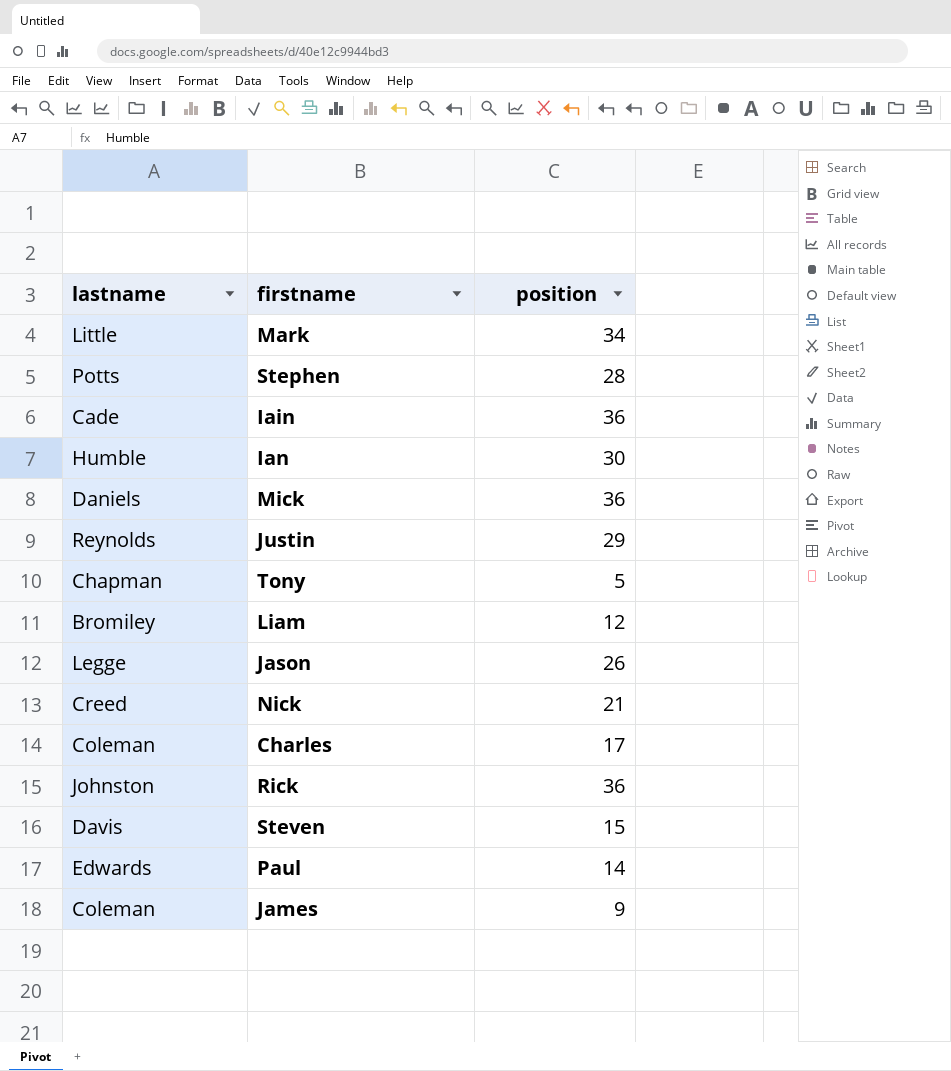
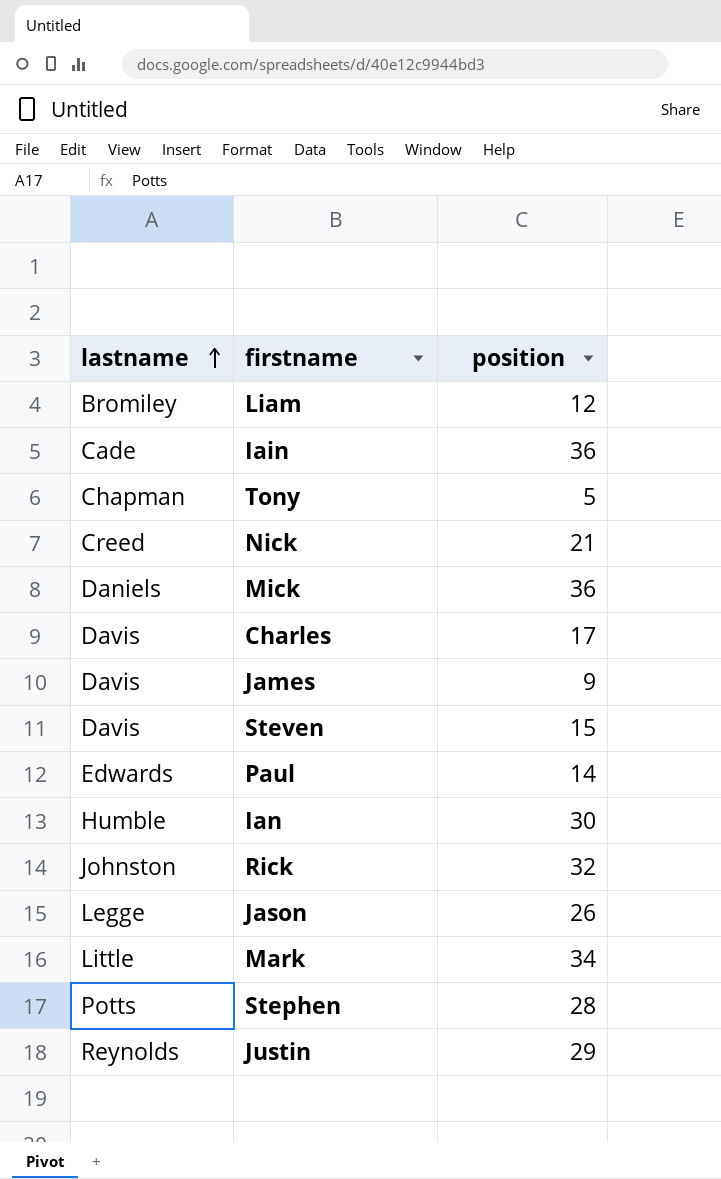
row order: none -> lastname ascending
Charles | lastname: Coleman -> Davis
James | lastname: Coleman -> Davis
Rick | position: 36 -> 32

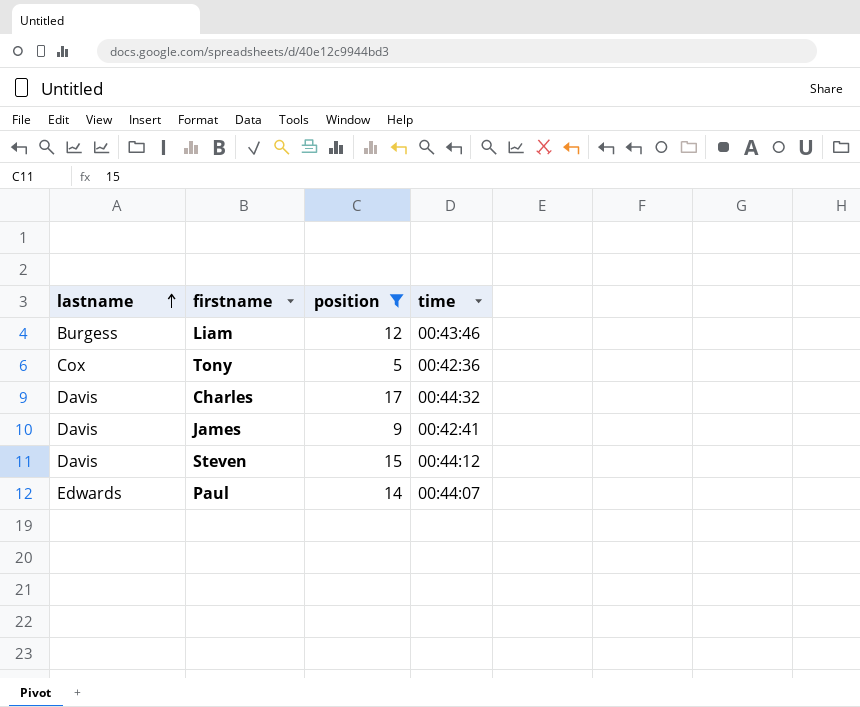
filter: none -> position <= 17
column time | position: none -> 4
Liam | lastname: Bromiley -> Burgess
Tony | lastname: Chapman -> Cox

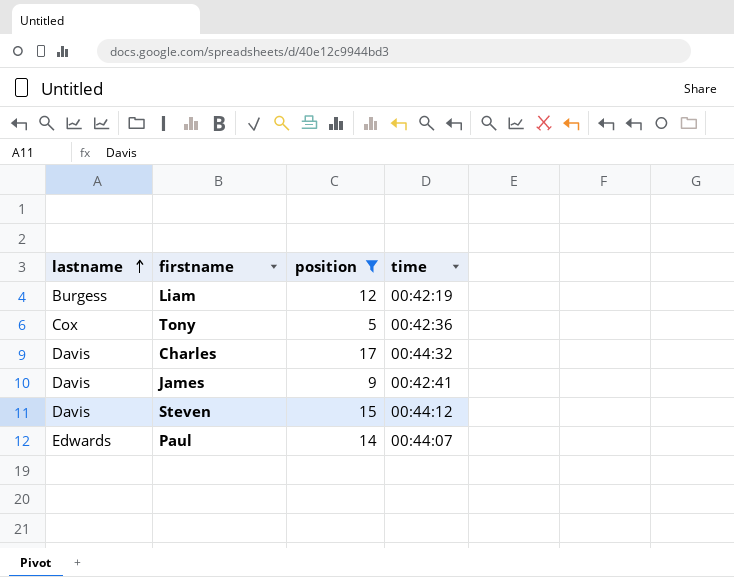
Liam | time: 00:43:46 -> 00:42:19

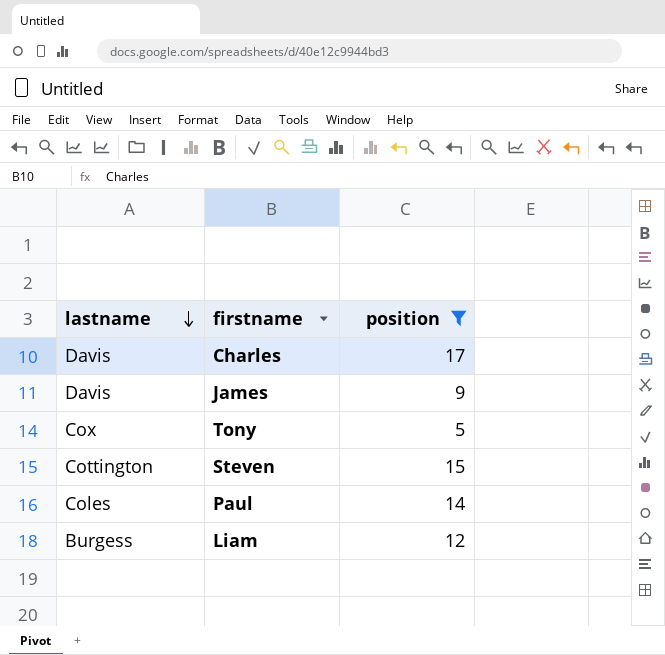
row order: lastname ascending -> lastname descending
column time | position: 4 -> none
Steven | lastname: Davis -> Cottington
Paul | lastname: Edwards -> Coles

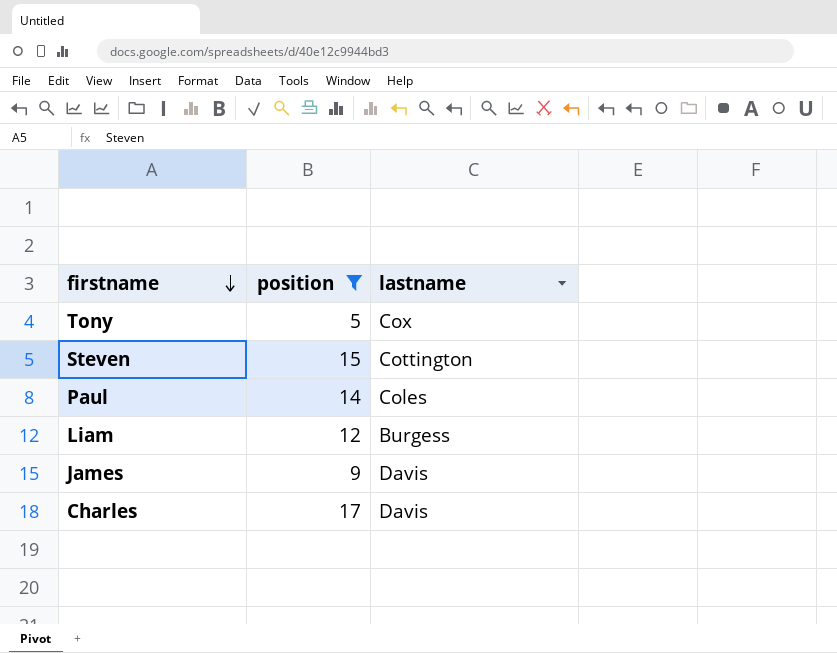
row order: lastname descending -> firstname descending
column lastname | position: 1 -> 3

